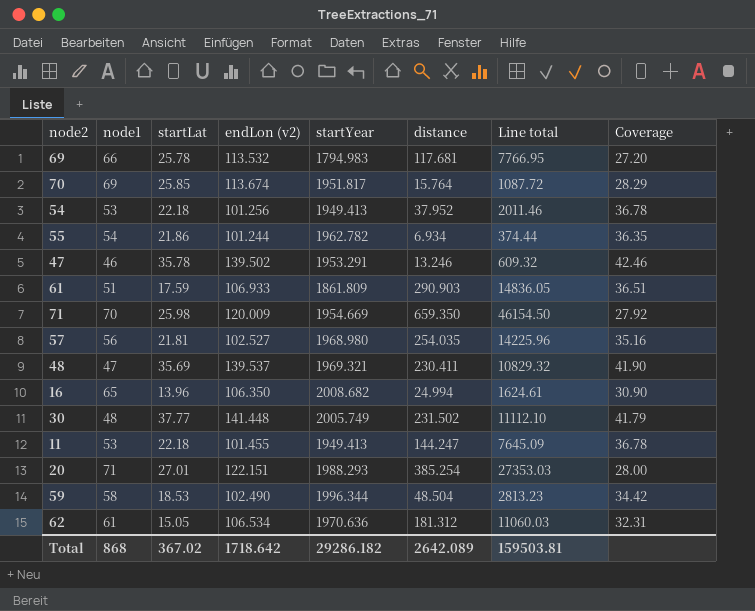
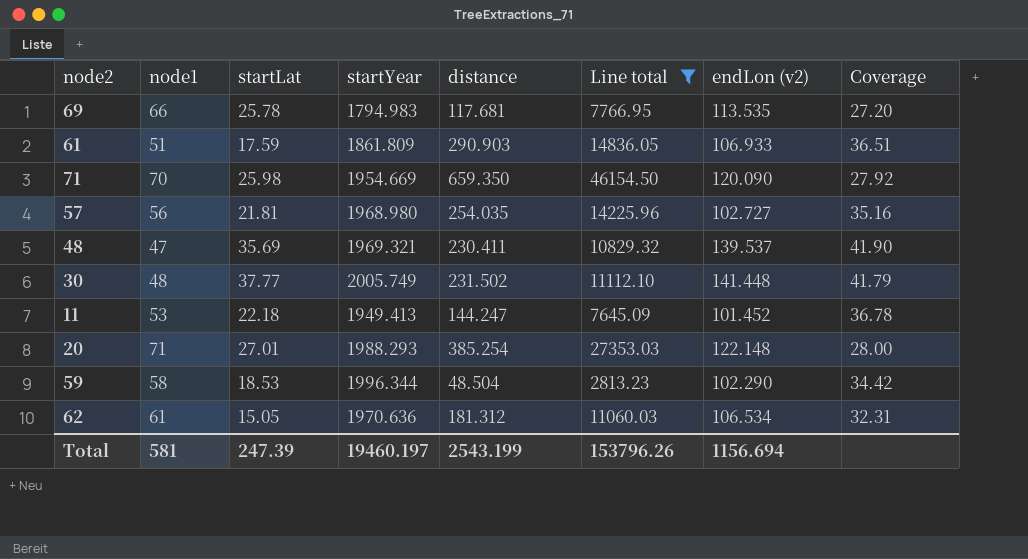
filter: none -> Line total >= 2813.23
column endLon (v2) | position: 4 -> 7
69 | endLon (v2): 113.532 -> 113.535
71 | endLon (v2): 120.009 -> 120.090
57 | endLon (v2): 102.527 -> 102.727
11 | endLon (v2): 101.455 -> 101.452
20 | endLon (v2): 122.151 -> 122.148
59 | endLon (v2): 102.490 -> 102.290
Total | node1: 868 -> 581
Total | startLat: 367.02 -> 247.39
Total | startYear: 29286.182 -> 19460.197
Total | distance: 2642.089 -> 2543.199
Total | Line total: 159503.81 -> 153796.26
Total | endLon (v2): 1718.642 -> 1156.694

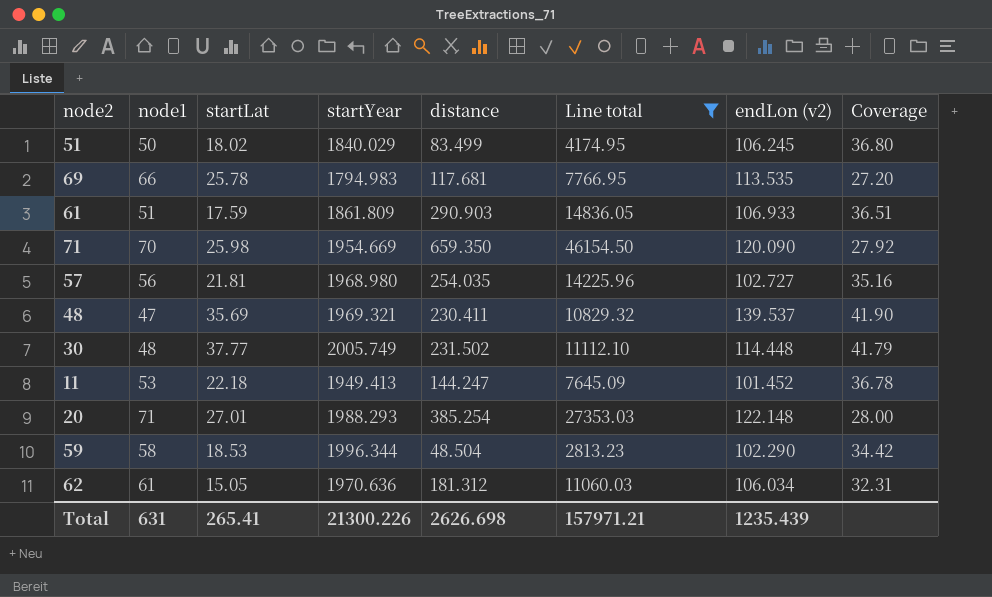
row 51: none -> 50 | 18.02 | 1840.029 | 83.499 | 4174.95 | 106.245 | 36.80
30 | endLon (v2): 141.448 -> 114.448
62 | endLon (v2): 106.534 -> 106.034
Total | node1: 581 -> 631
Total | startLat: 247.39 -> 265.41
Total | startYear: 19460.197 -> 21300.226
Total | distance: 2543.199 -> 2626.698
Total | Line total: 153796.26 -> 157971.21
Total | endLon (v2): 1156.694 -> 1235.439

